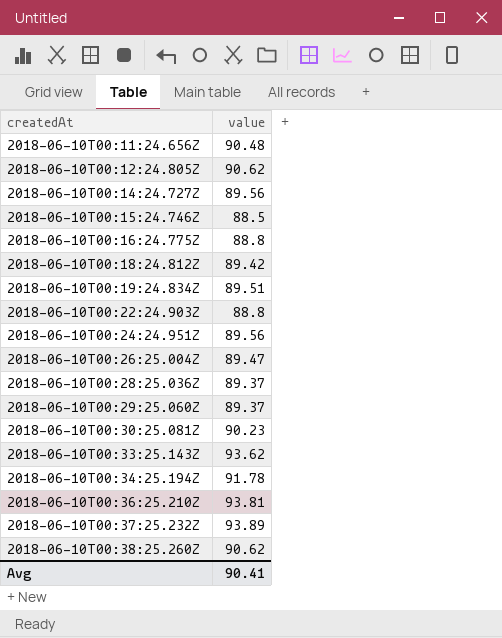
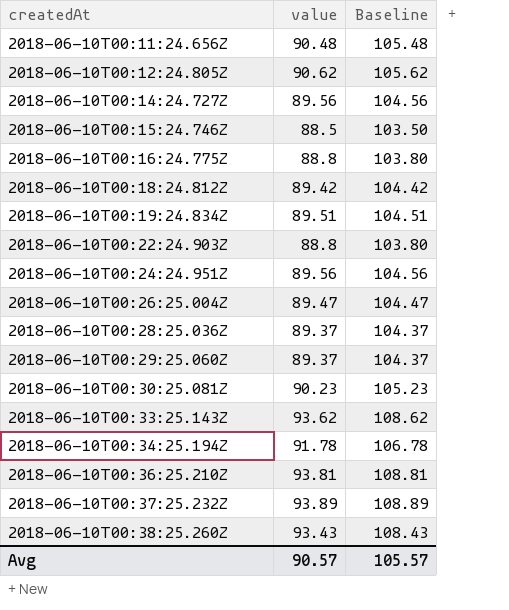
column Baseline | formula: none -> [value] + 15
2018-06-10T00:38:25.260Z | value: 90.62 -> 93.43
Avg | value: 90.41 -> 90.57

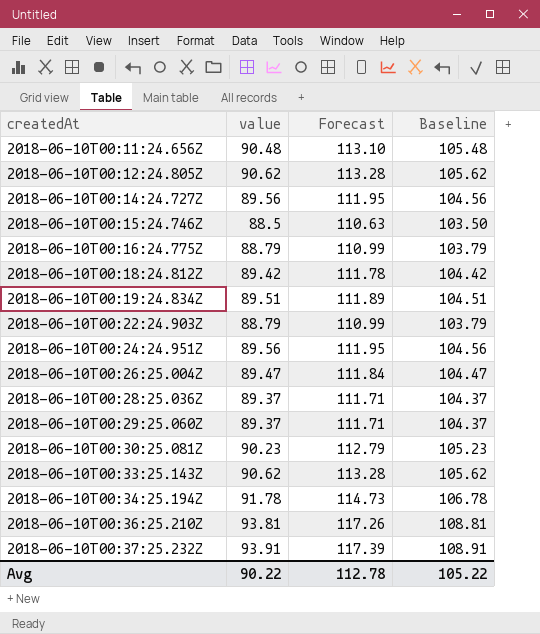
column Forecast | formula: none -> [value] * 1.25
row 2018-06-10T00:38:25.260Z: 93.43 | 108.43 -> none
2018-06-10T00:16:24.775Z | value: 88.8 -> 88.79
2018-06-10T00:16:24.775Z | Baseline: 103.80 -> 103.79
2018-06-10T00:22:24.903Z | value: 88.8 -> 88.79
2018-06-10T00:22:24.903Z | Baseline: 103.80 -> 103.79
2018-06-10T00:33:25.143Z | value: 93.62 -> 90.62
2018-06-10T00:33:25.143Z | Baseline: 108.62 -> 105.62
2018-06-10T00:37:25.232Z | value: 93.89 -> 93.91
2018-06-10T00:37:25.232Z | Baseline: 108.89 -> 108.91
Avg | value: 90.57 -> 90.22
Avg | Baseline: 105.57 -> 105.22

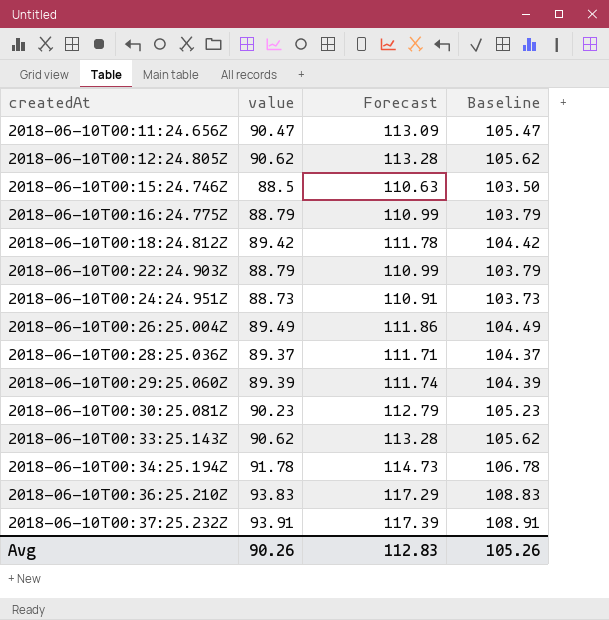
row 2018-06-10T00:14:24.727Z: 89.56 | 111.95 | 104.56 -> none
row 2018-06-10T00:19:24.834Z: 89.51 | 111.89 | 104.51 -> none
2018-06-10T00:11:24.656Z | value: 90.48 -> 90.47
2018-06-10T00:11:24.656Z | Forecast: 113.10 -> 113.09
2018-06-10T00:11:24.656Z | Baseline: 105.48 -> 105.47
2018-06-10T00:24:24.951Z | value: 89.56 -> 88.73
2018-06-10T00:24:24.951Z | Forecast: 111.95 -> 110.91
2018-06-10T00:24:24.951Z | Baseline: 104.56 -> 103.73
2018-06-10T00:26:25.004Z | value: 89.47 -> 89.49
2018-06-10T00:26:25.004Z | Forecast: 111.84 -> 111.86
2018-06-10T00:26:25.004Z | Baseline: 104.47 -> 104.49
2018-06-10T00:29:25.060Z | value: 89.37 -> 89.39
2018-06-10T00:29:25.060Z | Forecast: 111.71 -> 111.74
2018-06-10T00:29:25.060Z | Baseline: 104.37 -> 104.39
2018-06-10T00:36:25.210Z | value: 93.81 -> 93.83
2018-06-10T00:36:25.210Z | Forecast: 117.26 -> 117.29
2018-06-10T00:36:25.210Z | Baseline: 108.81 -> 108.83
Avg | value: 90.22 -> 90.26
Avg | Forecast: 112.78 -> 112.83
Avg | Baseline: 105.22 -> 105.26

